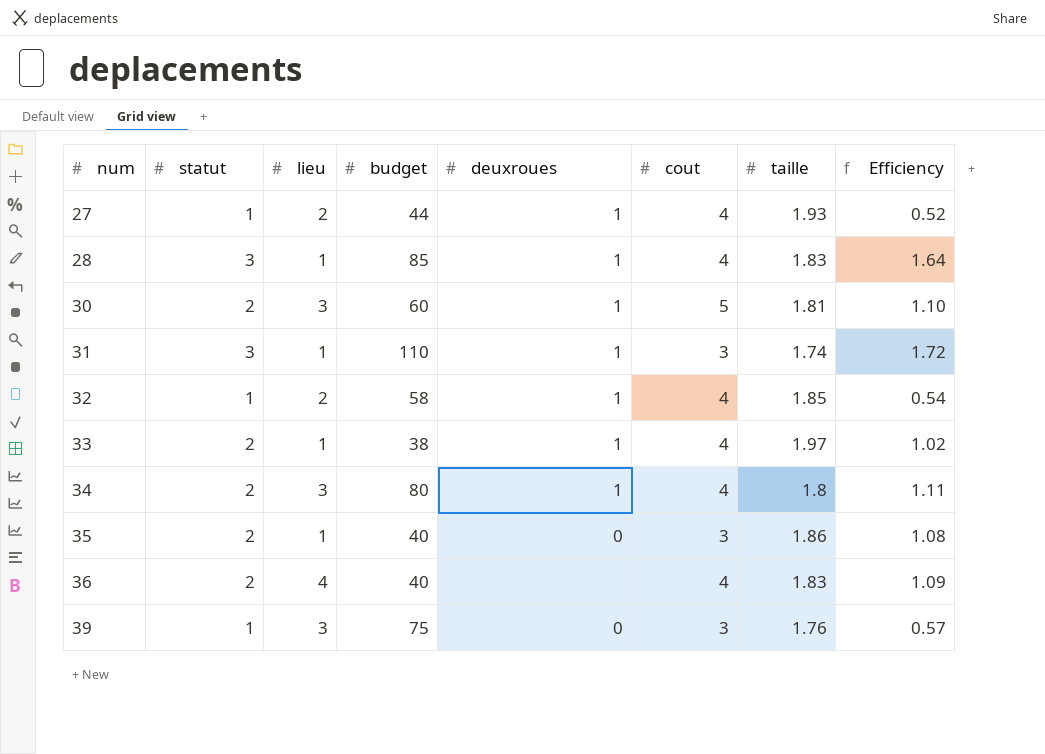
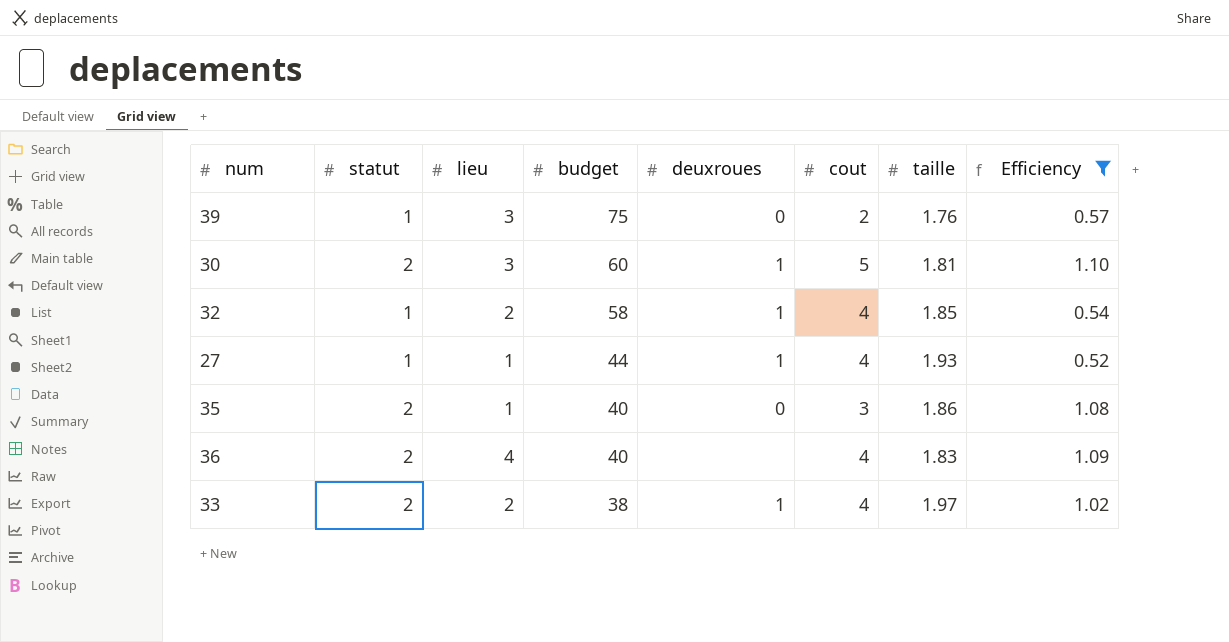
filter: none -> Efficiency <= 1.10
row order: num ascending -> budget descending
39 | cout: 3 -> 2
27 | lieu: 2 -> 1
33 | lieu: 1 -> 2

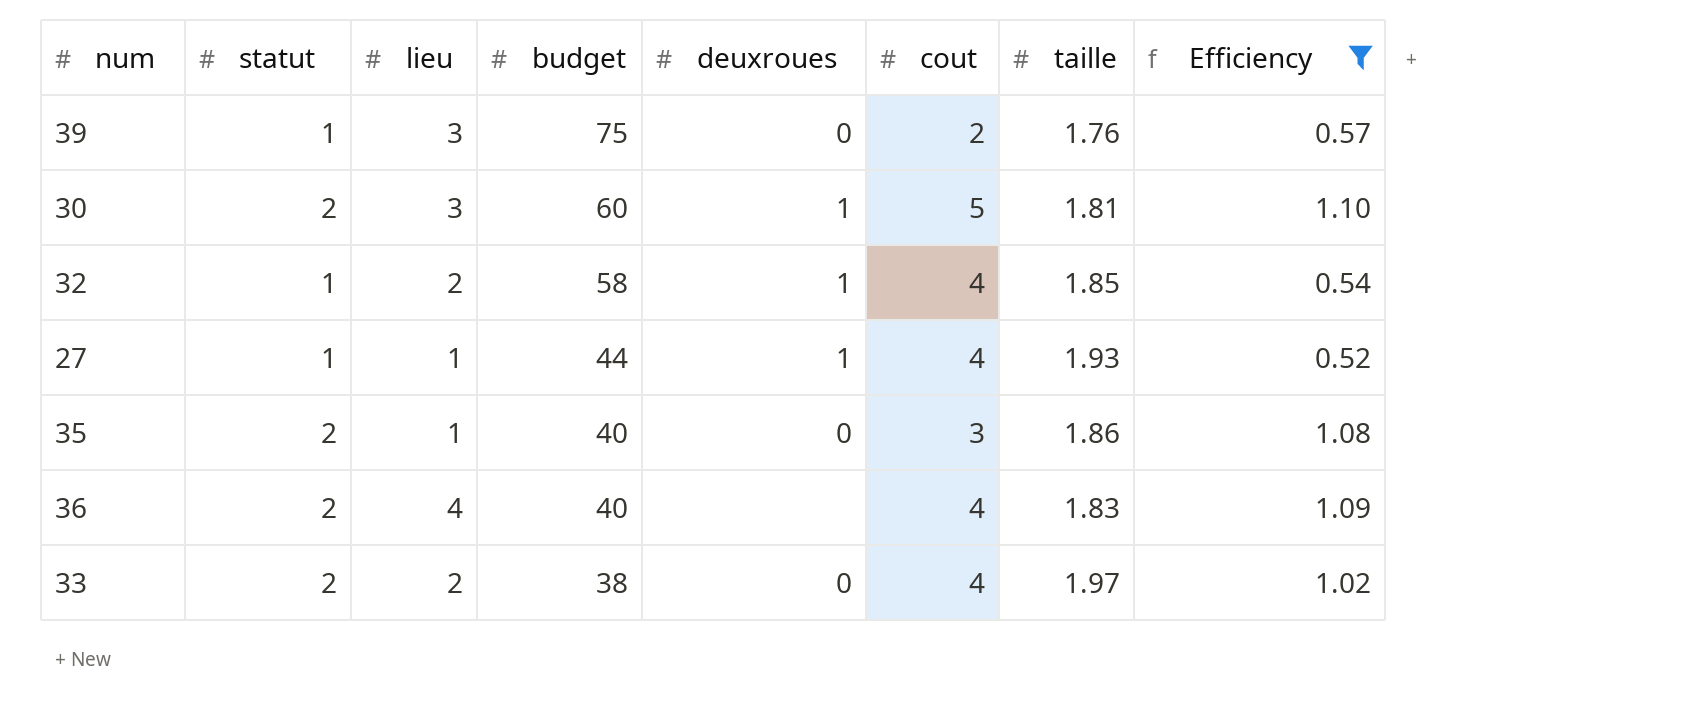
33 | deuxroues: 1 -> 0

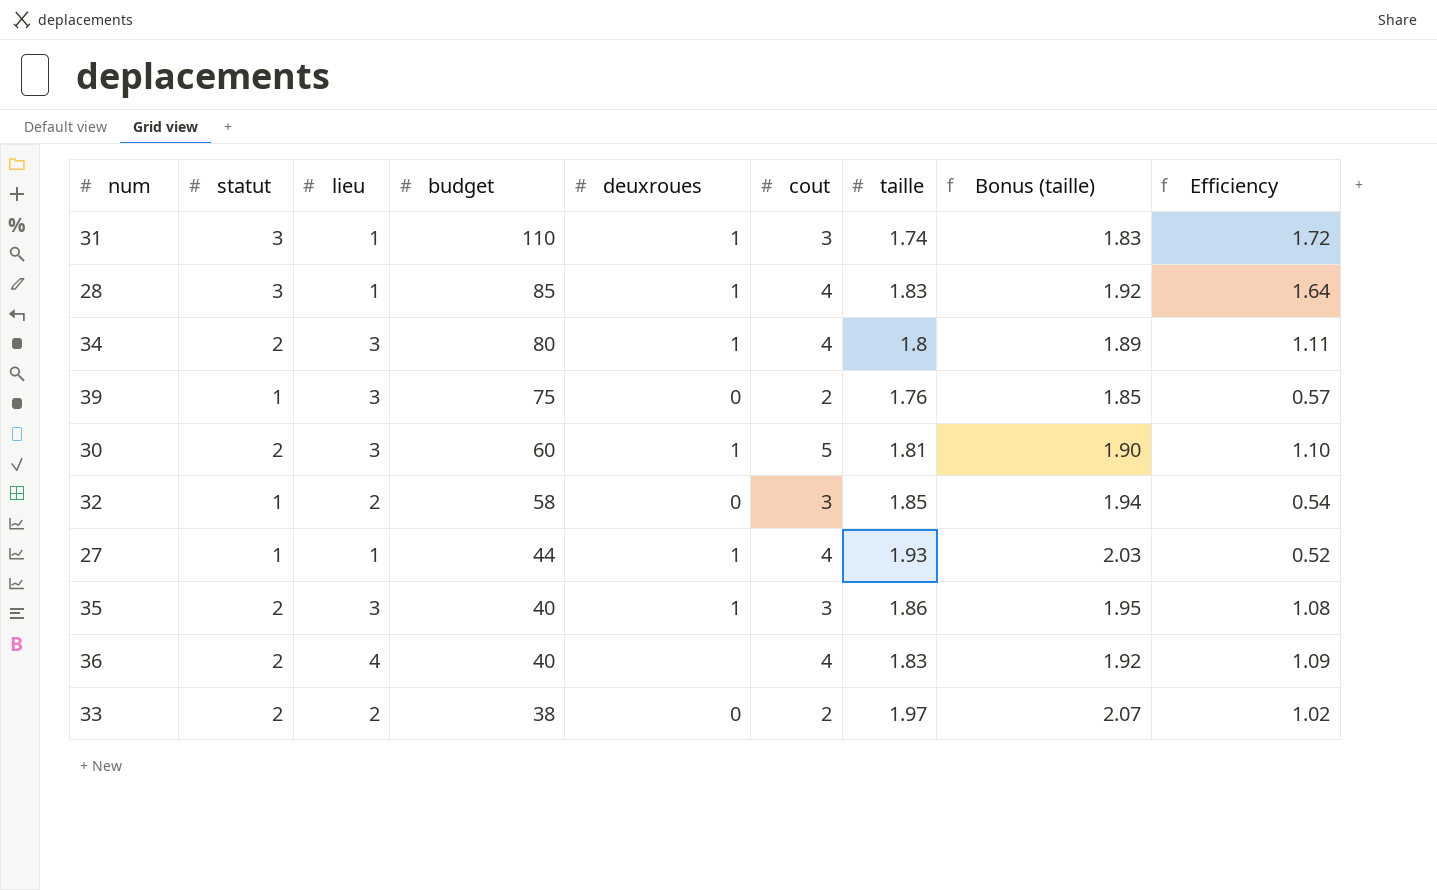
filter: Efficiency <= 1.10 -> none
column Bonus (taille) | formula: none -> [taille] * 1.05
32 | deuxroues: 1 -> 0
32 | cout: 4 -> 3
35 | lieu: 1 -> 3
35 | deuxroues: 0 -> 1
33 | cout: 4 -> 2

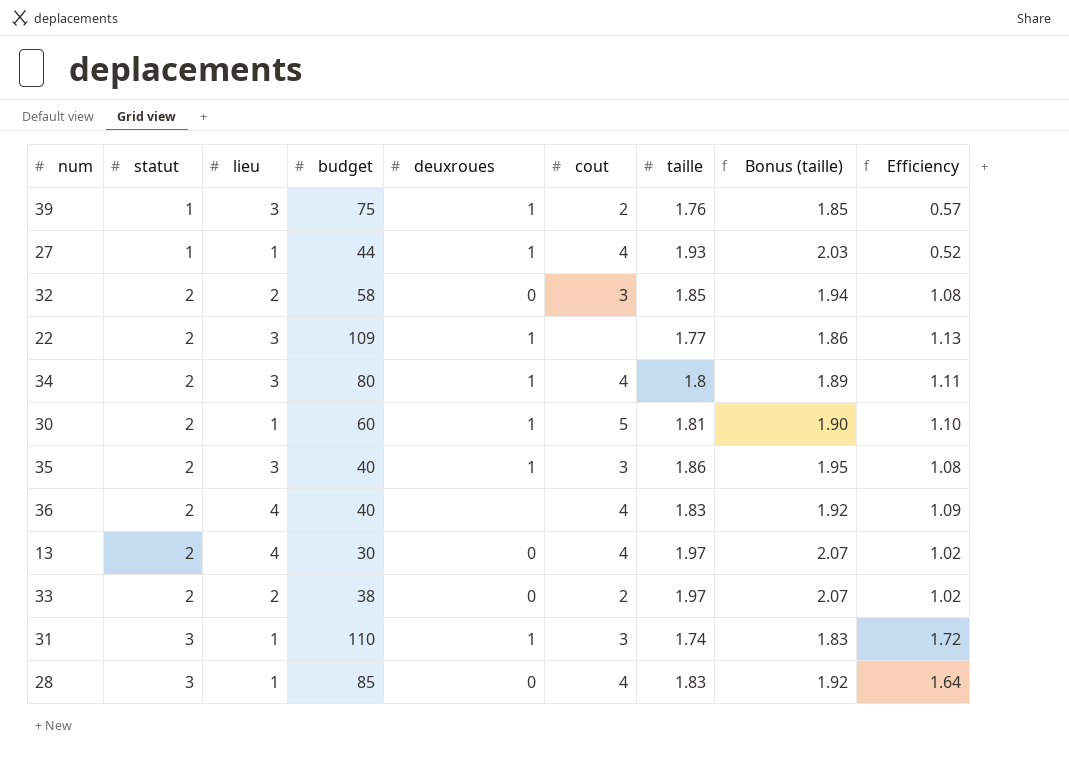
row order: budget descending -> statut ascending
39 | deuxroues: 0 -> 1
32 | statut: 1 -> 2
32 | Efficiency: 0.54 -> 1.08
row 22: none -> 2 | 3 | 109 | 1 | none | 1.77 | 1.86 | 1.13
30 | lieu: 3 -> 1
row 13: none -> 2 | 4 | 30 | 0 | 4 | 1.97 | 2.07 | 1.02
28 | deuxroues: 1 -> 0

